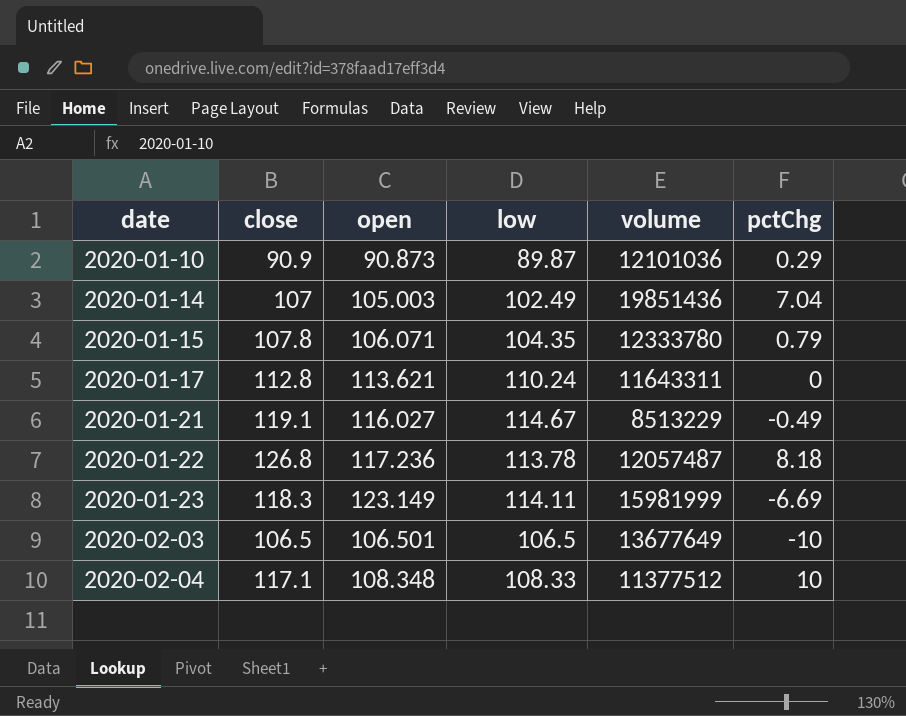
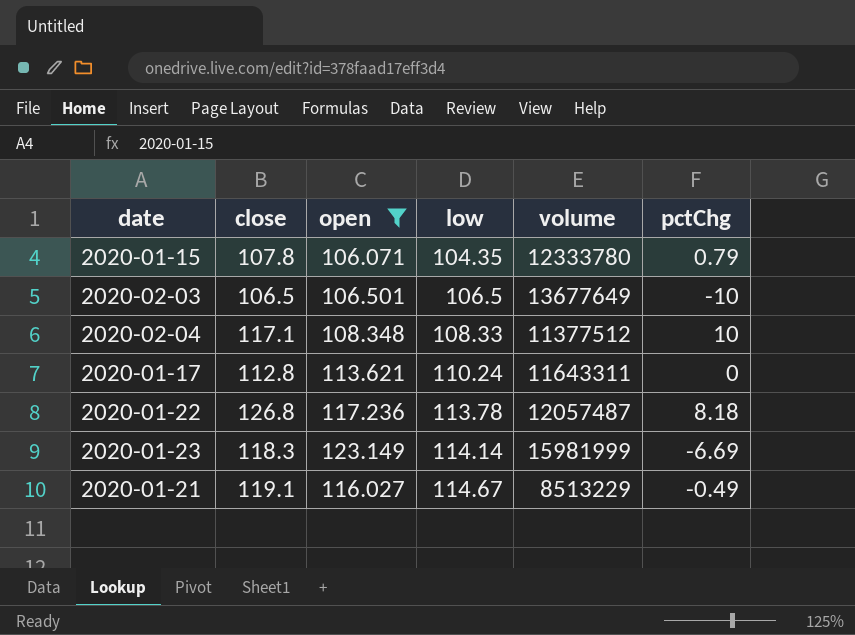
filter: none -> open >= 106.071
row order: date ascending -> low ascending
2020-01-23 | low: 114.11 -> 114.14

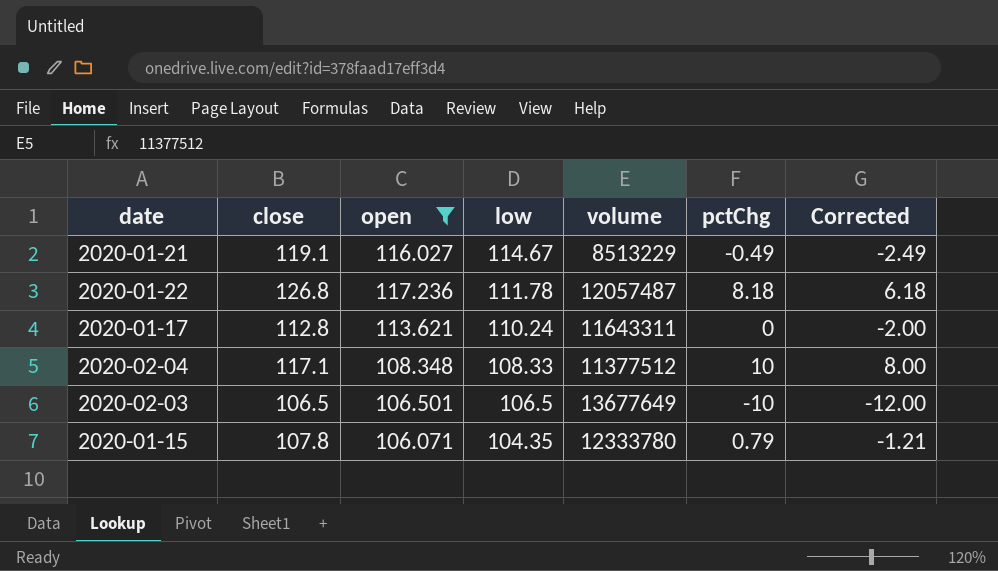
row order: low ascending -> low descending
column Corrected | formula: none -> [pctChg] - 2
row 2020-01-23: 118.3 | 123.149 | 114.14 | 15981999 | -6.69 -> none
2020-01-22 | low: 113.78 -> 111.78

